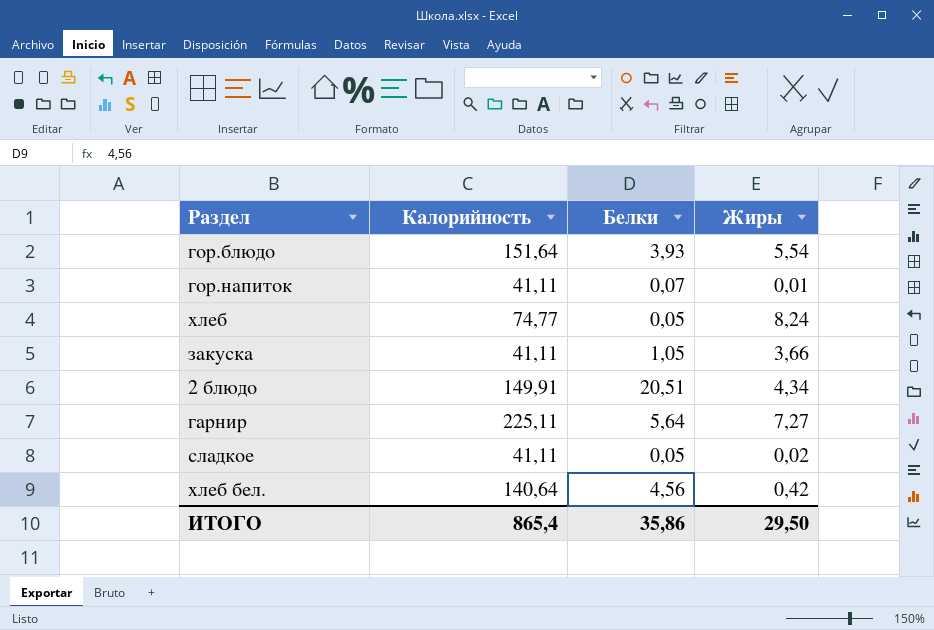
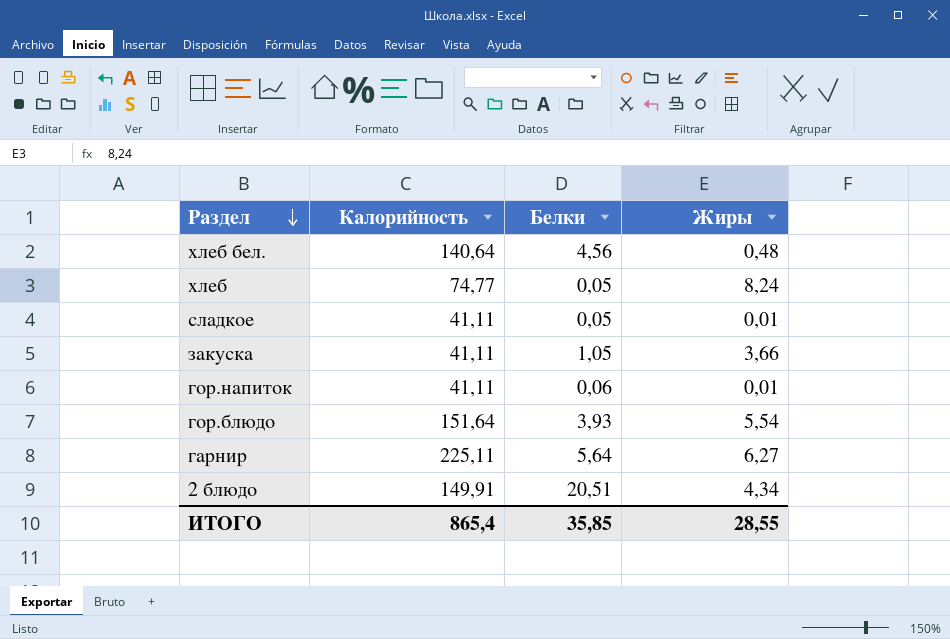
row order: none -> Раздел descending
хлеб бел. | Жиры: 0,42 -> 0,48
сладкое | Жиры: 0,02 -> 0,01
гор.напиток | Белки: 0,07 -> 0,06
гарнир | Жиры: 7,27 -> 6,27
ИТОГО | Белки: 35,86 -> 35,85
ИТОГО | Жиры: 29,50 -> 28,55

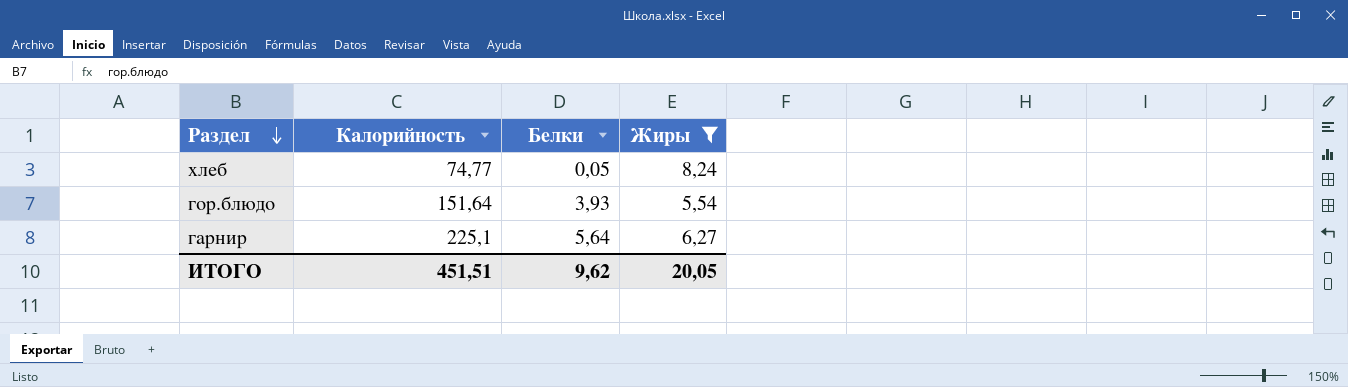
filter: none -> Жиры >= 5,54
гарнир | Калорийность: 225,11 -> 225,1
ИТОГО | Калорийность: 865,4 -> 451,51
ИТОГО | Белки: 35,85 -> 9,62
ИТОГО | Жиры: 28,55 -> 20,05

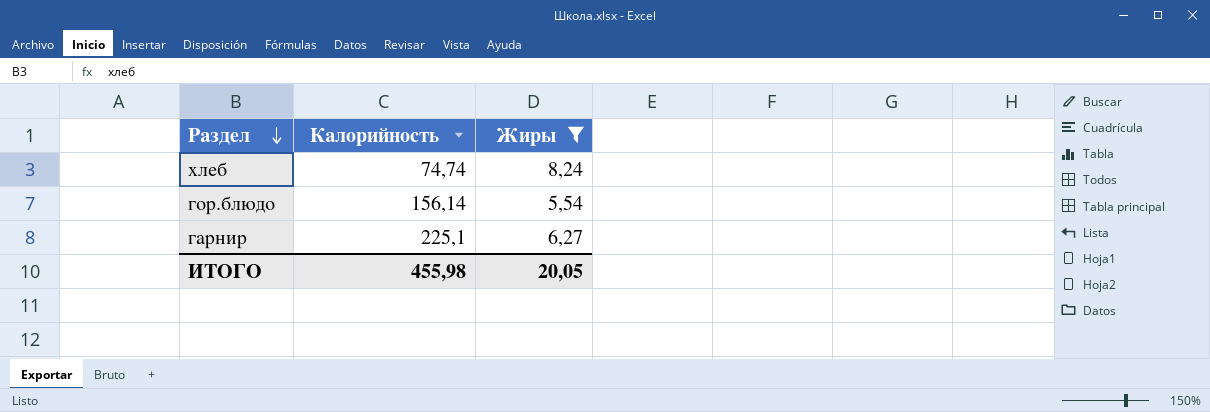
column Белки | position: 3 -> none
хлеб | Калорийность: 74,77 -> 74,74
гор.блюдо | Калорийность: 151,64 -> 156,14
ИТОГО | Калорийность: 451,51 -> 455,98

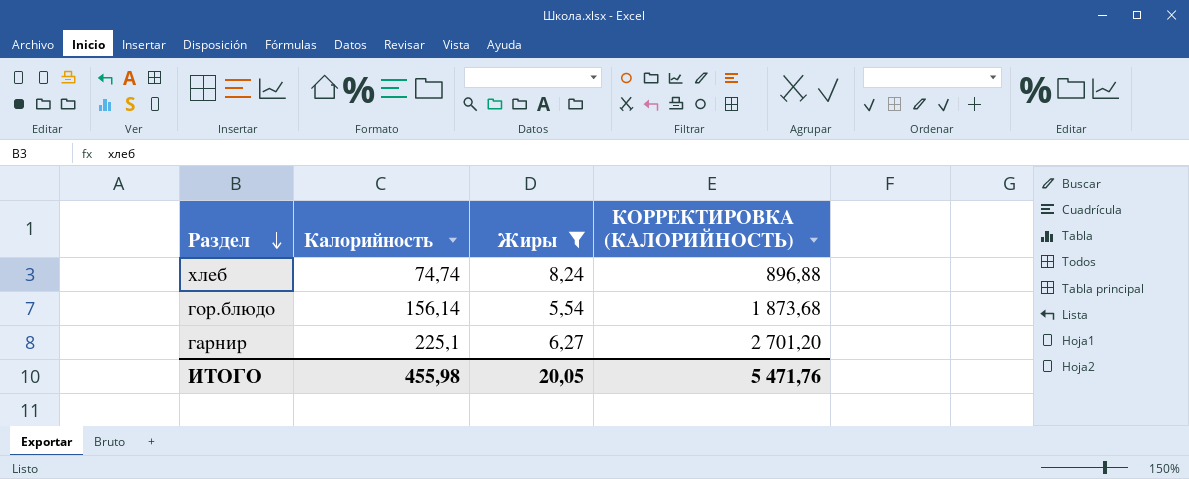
column КОРРЕКТИРОВКА (КАЛОРИЙНОСТЬ) | formula: none -> [Калорийность] * 12

